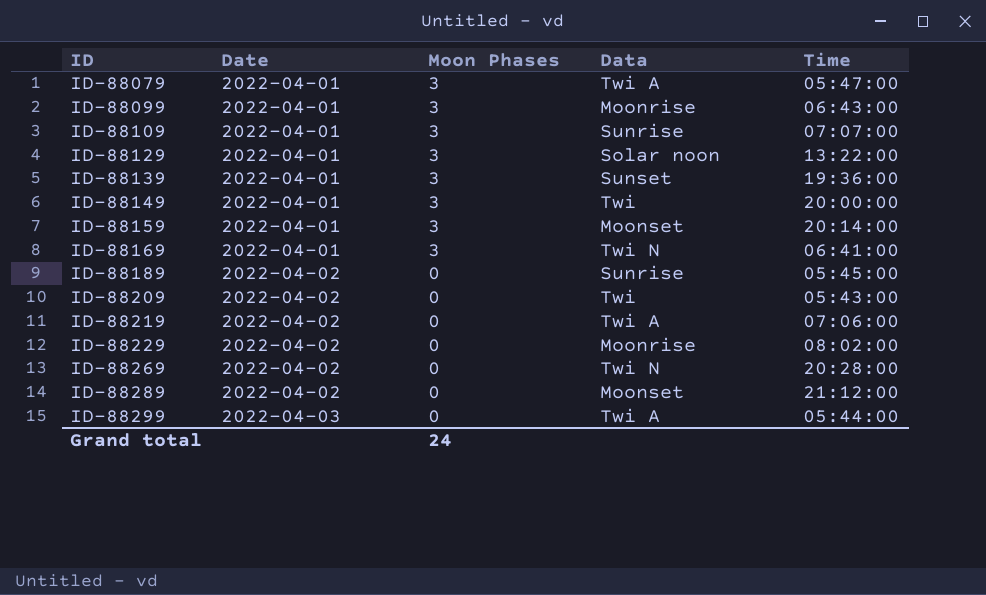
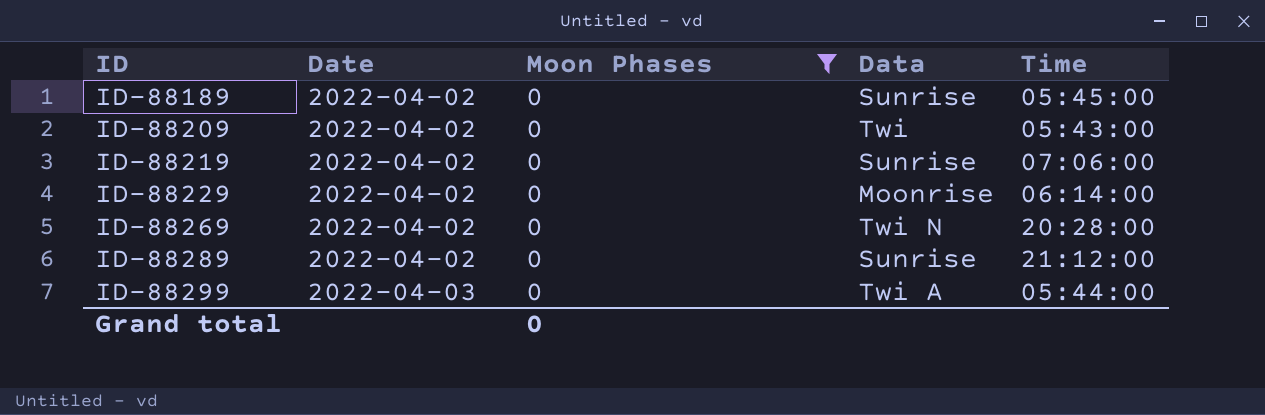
filter: none -> Moon Phases = 0
ID-88219 | Data: Twi A -> Sunrise
ID-88229 | Time: 08:02:00 -> 06:14:00
ID-88289 | Data: Moonset -> Sunrise
Grand total | Moon Phases: 24 -> 0

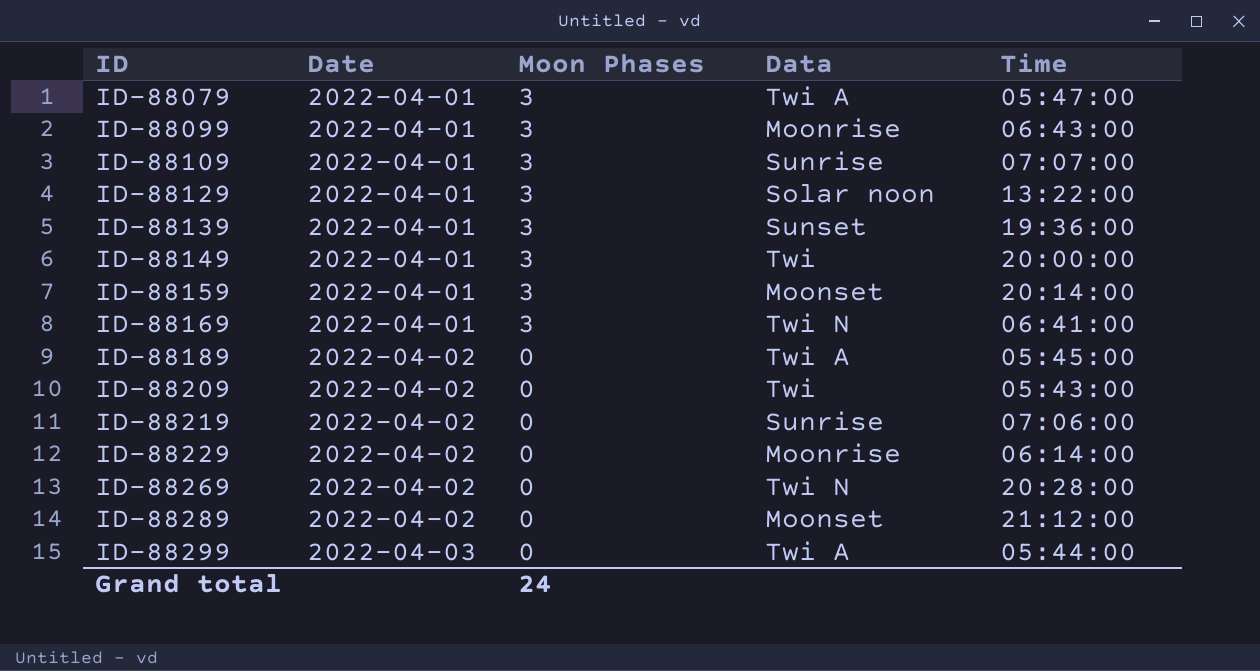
filter: Moon Phases = 0 -> none
ID-88189 | Data: Sunrise -> Twi A
ID-88289 | Data: Sunrise -> Moonset
Grand total | Moon Phases: 0 -> 24

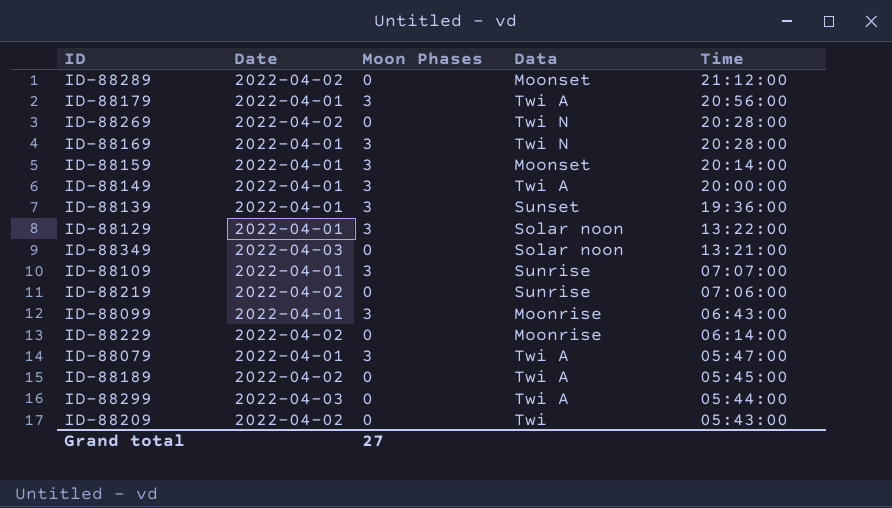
row order: ID ascending -> Time descending
row ID-88179: none -> 2022-04-01 | 3 | Twi A | 20:56:00
ID-88169 | Time: 06:41:00 -> 20:28:00
ID-88149 | Data: Twi -> Twi A
row ID-88349: none -> 2022-04-03 | 0 | Solar noon | 13:21:00
Grand total | Moon Phases: 24 -> 27

